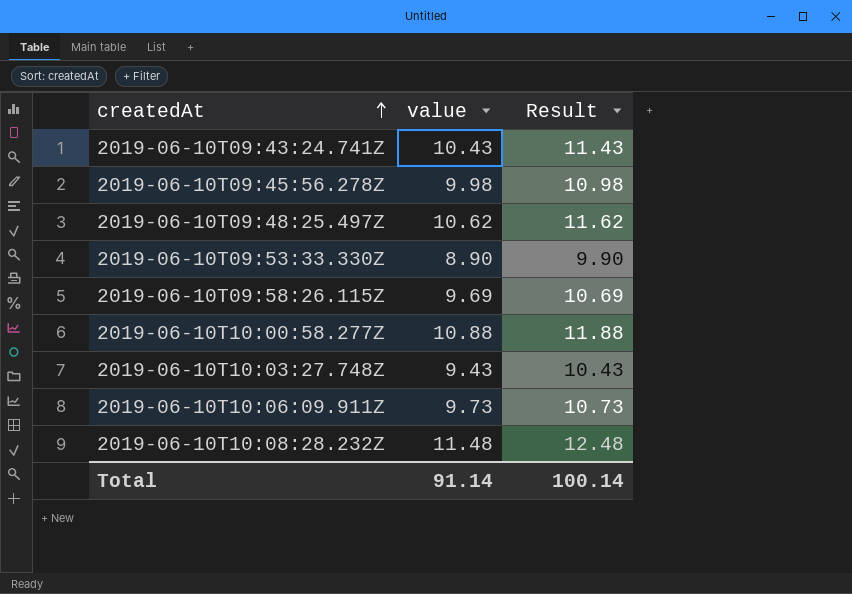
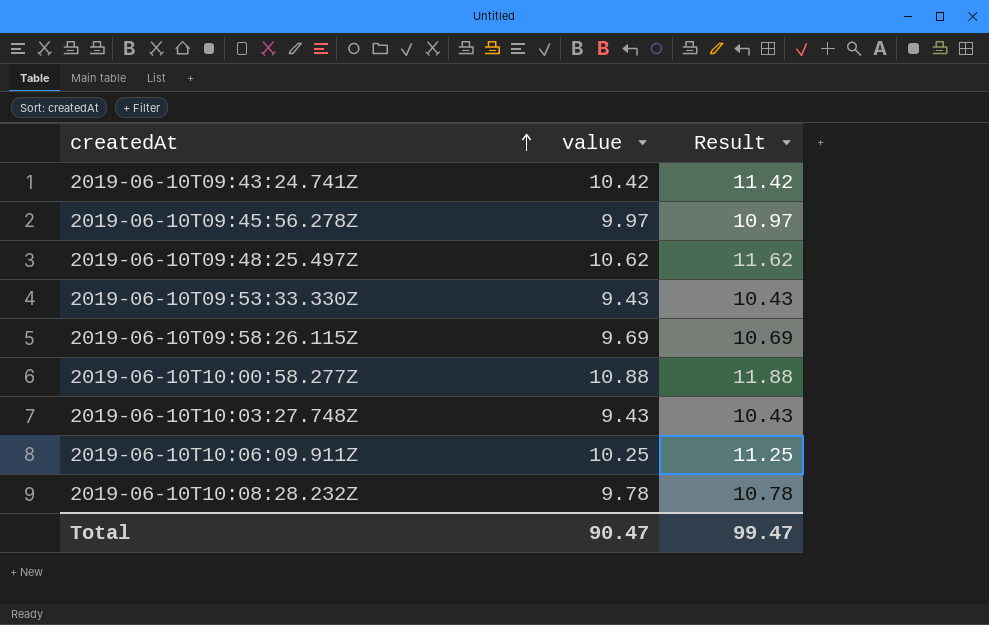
2019-06-10T09:43:24.741Z | value: 10.43 -> 10.42
2019-06-10T09:43:24.741Z | Result: 11.43 -> 11.42
2019-06-10T09:45:56.278Z | value: 9.98 -> 9.97
2019-06-10T09:45:56.278Z | Result: 10.98 -> 10.97
2019-06-10T09:53:33.330Z | value: 8.90 -> 9.43
2019-06-10T09:53:33.330Z | Result: 9.90 -> 10.43
2019-06-10T10:06:09.911Z | value: 9.73 -> 10.25
2019-06-10T10:06:09.911Z | Result: 10.73 -> 11.25
2019-06-10T10:08:28.232Z | value: 11.48 -> 9.78
2019-06-10T10:08:28.232Z | Result: 12.48 -> 10.78
Total | value: 91.14 -> 90.47
Total | Result: 100.14 -> 99.47

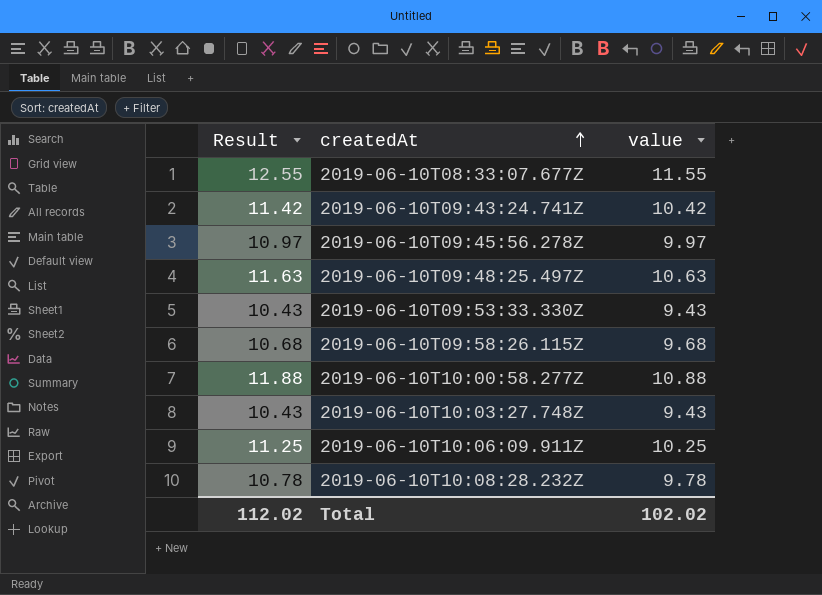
column Result | position: 3 -> 1
row 2019-06-10T08:33:07.677Z: none -> 12.55 | 11.55
2019-06-10T09:48:25.497Z | Result: 11.62 -> 11.63
2019-06-10T09:48:25.497Z | value: 10.62 -> 10.63
2019-06-10T09:58:26.115Z | Result: 10.69 -> 10.68
2019-06-10T09:58:26.115Z | value: 9.69 -> 9.68
Total | Result: 99.47 -> 112.02
Total | value: 90.47 -> 102.02

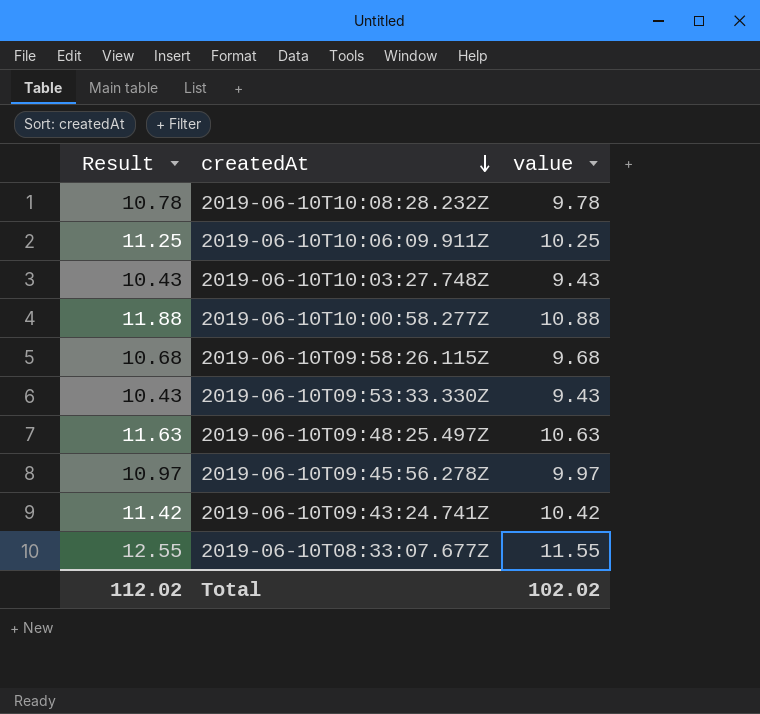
row order: createdAt ascending -> createdAt descending

